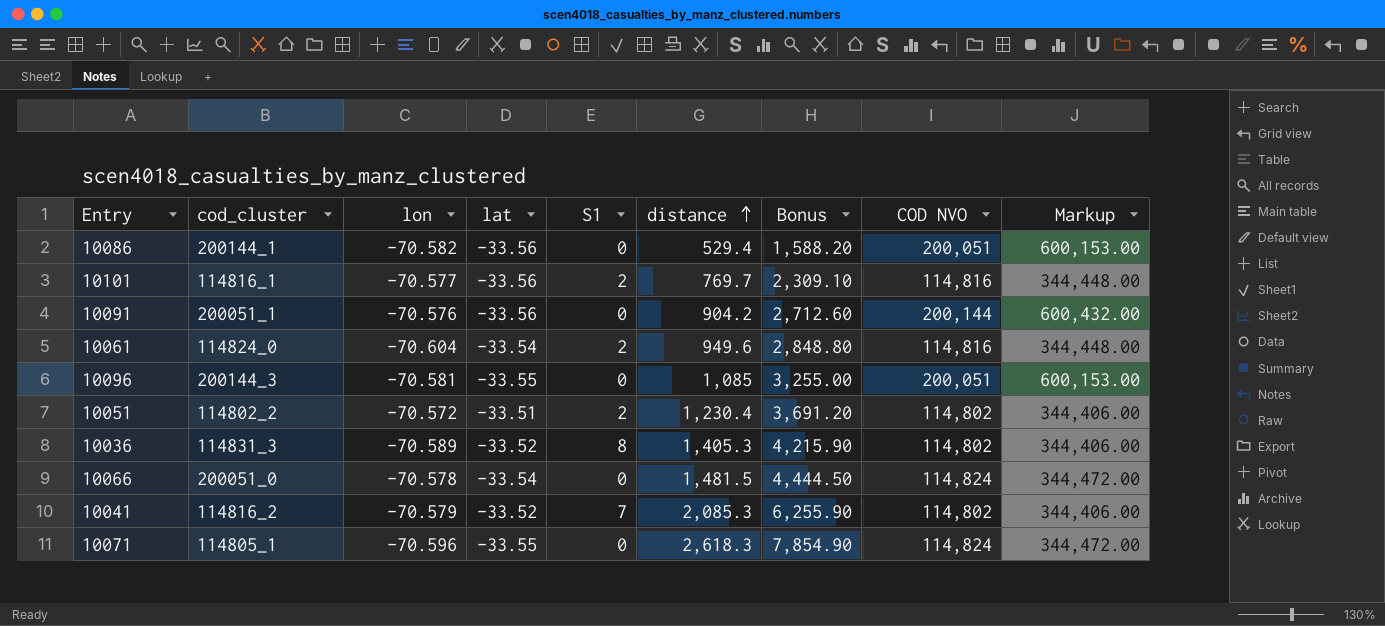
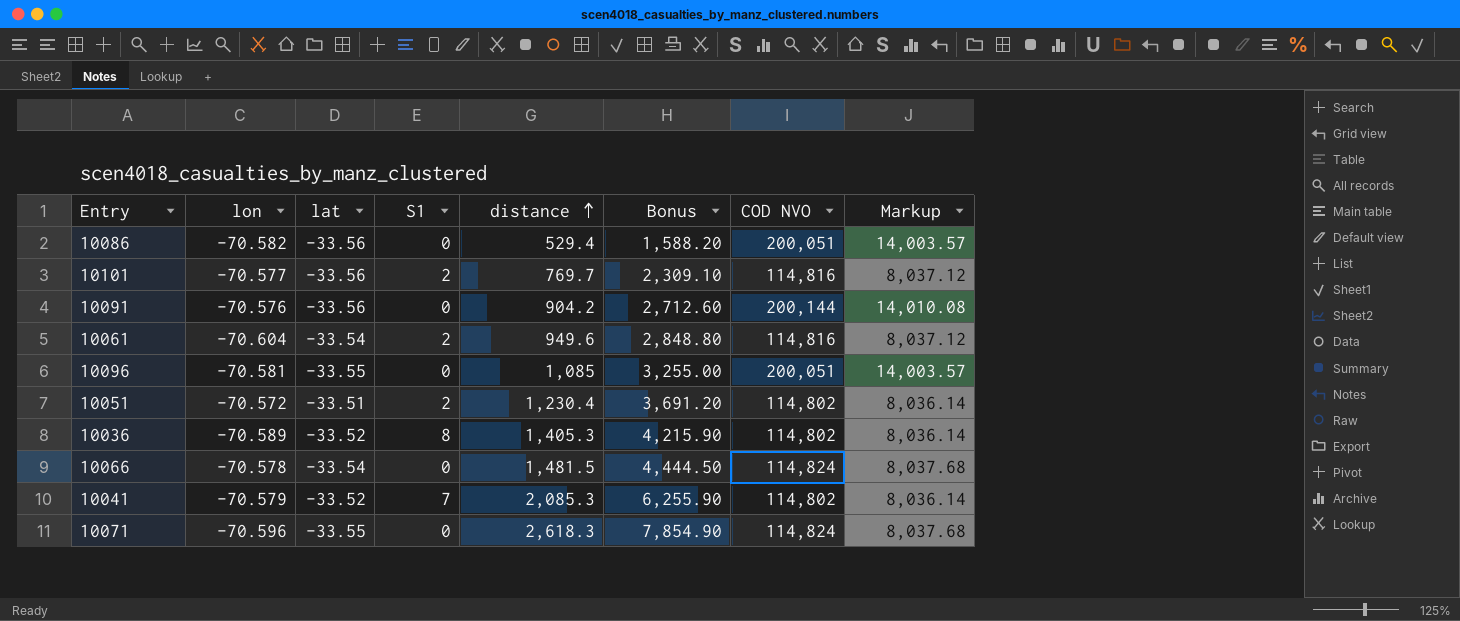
column cod_cluster | position: 2 -> none
column Markup | formula: [COD NVO] * 3 -> [COD NVO] * 0.07

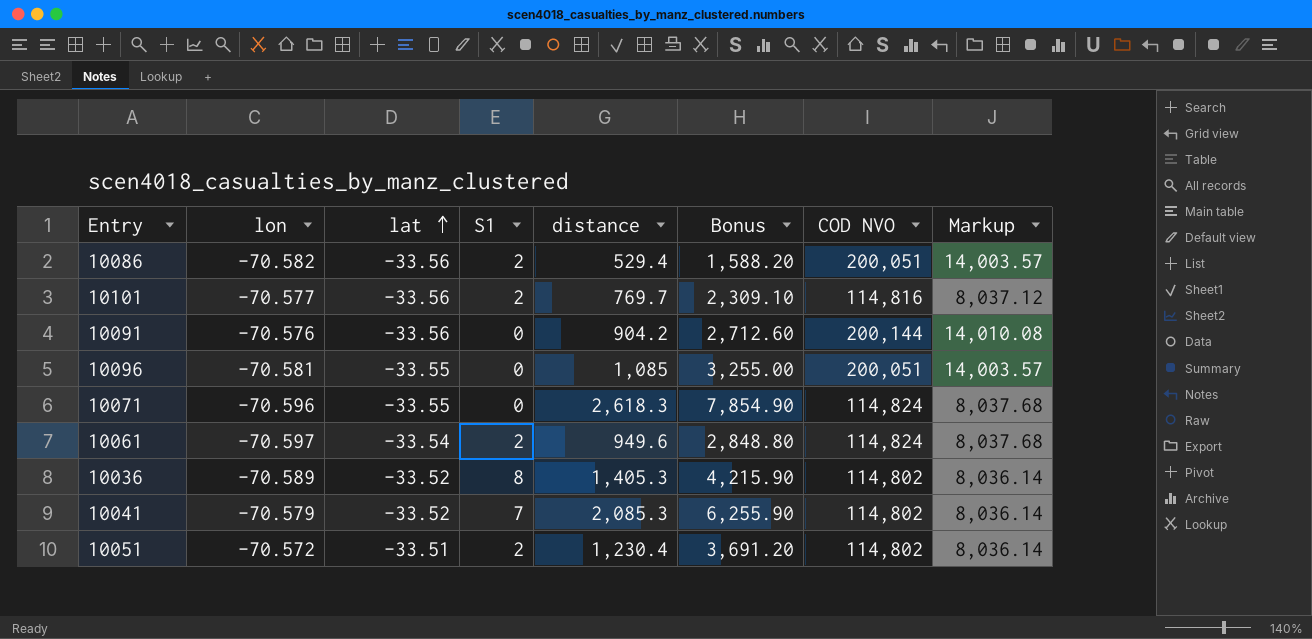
row order: distance ascending -> lat ascending
row 10066: -70.578 | -33.54 | 0 | 1,481.5 | 4,444.50 | 114,824 | 8,037.68 -> none
10086 | S1: 0 -> 2
10061 | lon: -70.604 -> -70.597
10061 | COD NVO: 114,816 -> 114,824
10061 | Markup: 8,037.12 -> 8,037.68

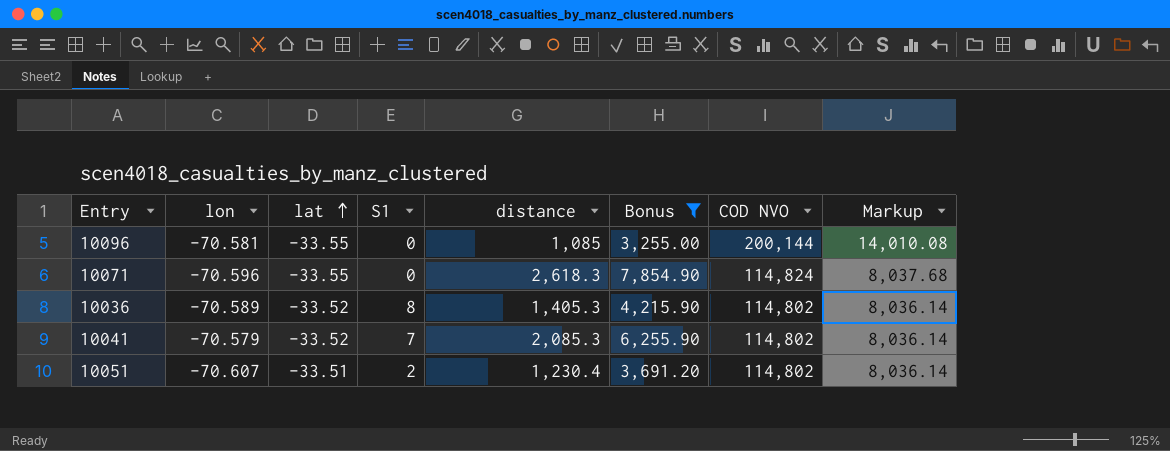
filter: none -> Bonus >= 3,255.00
10096 | COD NVO: 200,051 -> 200,144
10096 | Markup: 14,003.57 -> 14,010.08
10051 | lon: -70.572 -> -70.607

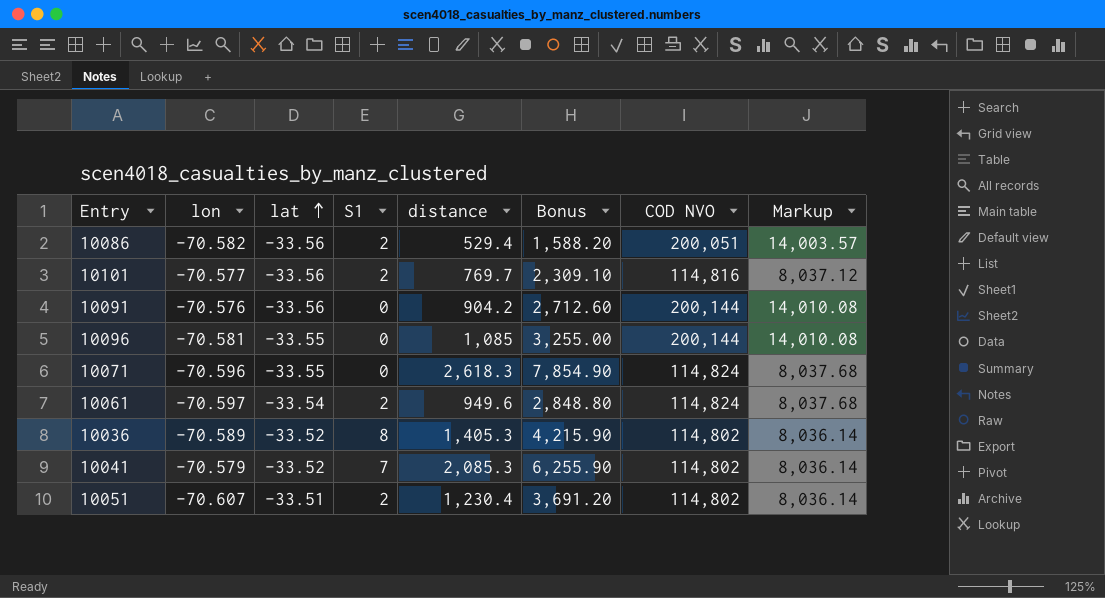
filter: Bonus >= 3,255.00 -> none

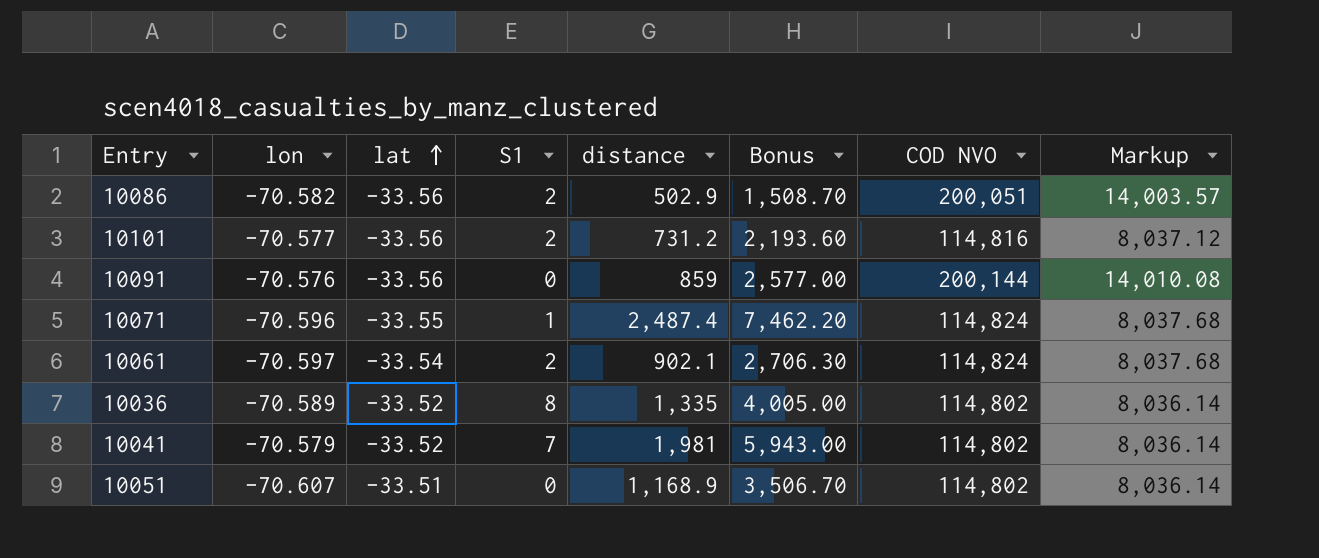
row 10096: -70.581 | -33.55 | 0 | 1,085 | 3,255.00 | 200,144 | 14,010.08 -> none
10086 | distance: 529.4 -> 502.9
10086 | Bonus: 1,588.20 -> 1,508.70
10101 | distance: 769.7 -> 731.2
10101 | Bonus: 2,309.10 -> 2,193.60
10091 | distance: 904.2 -> 859
10091 | Bonus: 2,712.60 -> 2,577.00
10071 | S1: 0 -> 1
10071 | distance: 2,618.3 -> 2,487.4
10071 | Bonus: 7,854.90 -> 7,462.20
10061 | distance: 949.6 -> 902.1
10061 | Bonus: 2,848.80 -> 2,706.30
10036 | distance: 1,405.3 -> 1,335
10036 | Bonus: 4,215.90 -> 4,005.00
10041 | distance: 2,085.3 -> 1,981
10041 | Bonus: 6,255.90 -> 5,943.00
10051 | S1: 2 -> 0
10051 | distance: 1,230.4 -> 1,168.9
10051 | Bonus: 3,691.20 -> 3,506.70

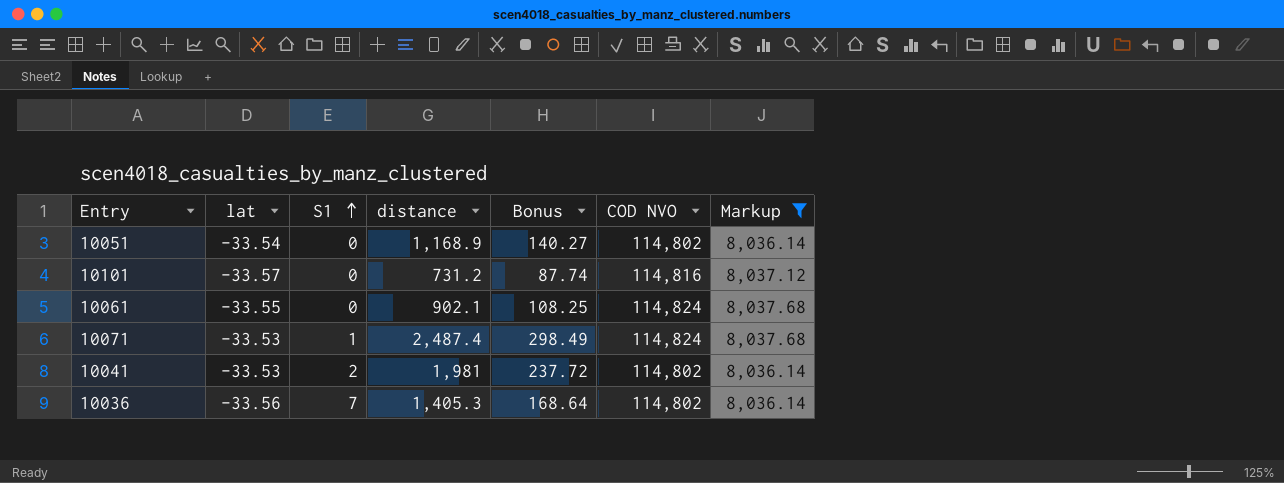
filter: none -> Markup <= 8,037.68
row order: lat ascending -> S1 ascending
column lon | position: 2 -> none
column Bonus | formula: [distance] * 3 -> [distance] * 0.12
10051 | lat: -33.51 -> -33.54
10101 | lat: -33.56 -> -33.57
10101 | S1: 2 -> 0
10061 | lat: -33.54 -> -33.55
10061 | S1: 2 -> 0
10071 | lat: -33.55 -> -33.53
10041 | lat: -33.52 -> -33.53
10041 | S1: 7 -> 2
10036 | lat: -33.52 -> -33.56
10036 | S1: 8 -> 7
10036 | distance: 1,335 -> 1,405.3

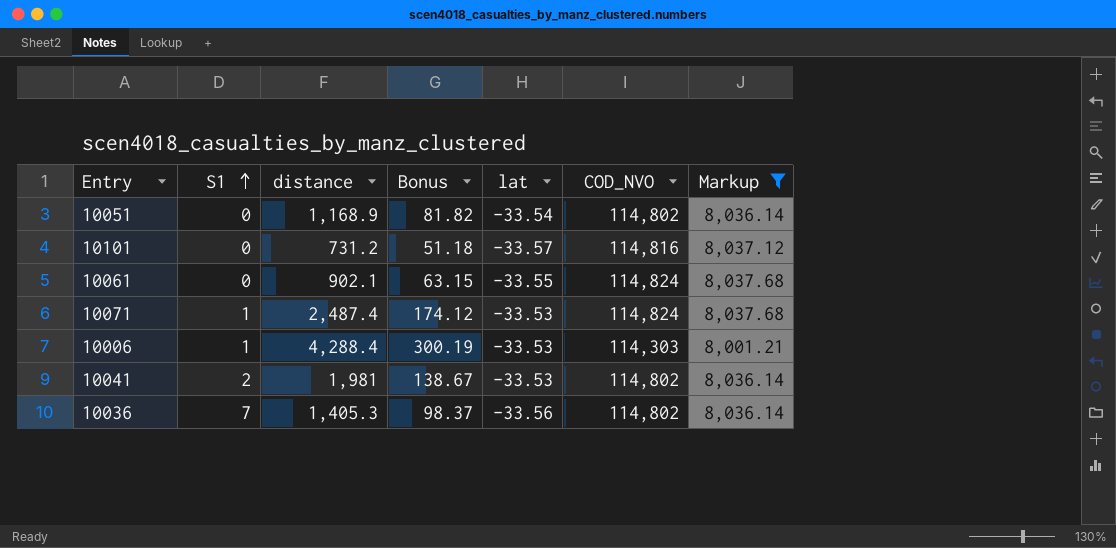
column Bonus | formula: [distance] * 0.12 -> [distance] * 0.07
column lat | position: 2 -> 5
column name: COD NVO -> COD_NVO
row 10006: none -> 1 | 4,288.4 | 300.19 | -33.53 | 114,303 | 8,001.21

